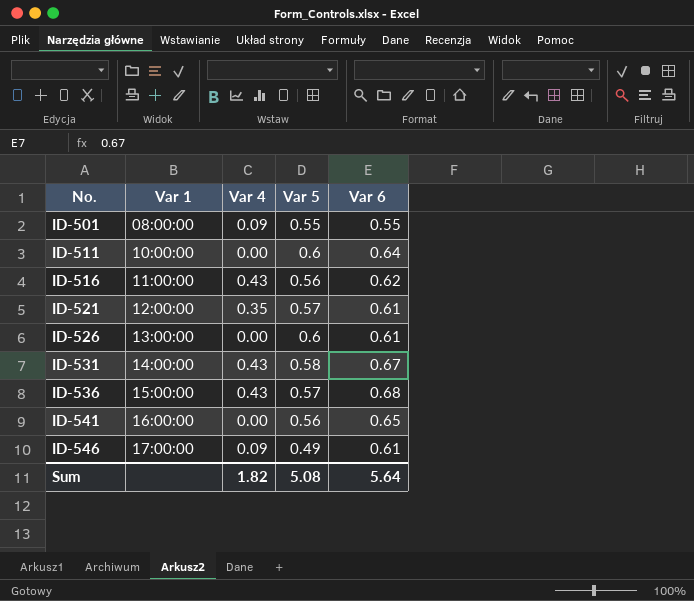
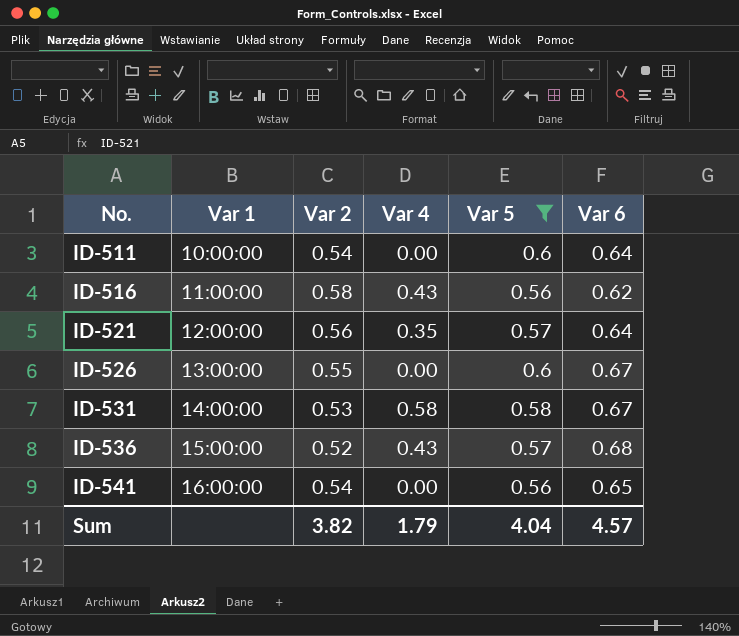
filter: none -> Var 5 >= 0.56
column Var 2 | position: none -> 3
ID-521 | Var 6: 0.61 -> 0.64
ID-526 | Var 6: 0.61 -> 0.67
ID-531 | Var 4: 0.43 -> 0.58
Sum | Var 4: 1.82 -> 1.79
Sum | Var 5: 5.08 -> 4.04
Sum | Var 6: 5.64 -> 4.57

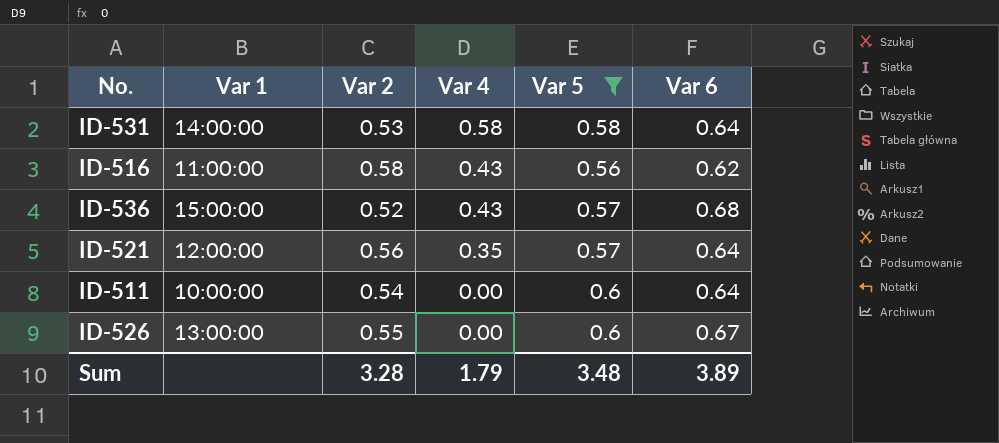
row order: No. ascending -> Var 4 descending
row ID-541: 16:00:00 | 0.54 | 0.00 | 0.56 | 0.65 -> none
ID-531 | Var 6: 0.67 -> 0.64
Sum | Var 2: 3.82 -> 3.28
Sum | Var 5: 4.04 -> 3.48
Sum | Var 6: 4.57 -> 3.89

